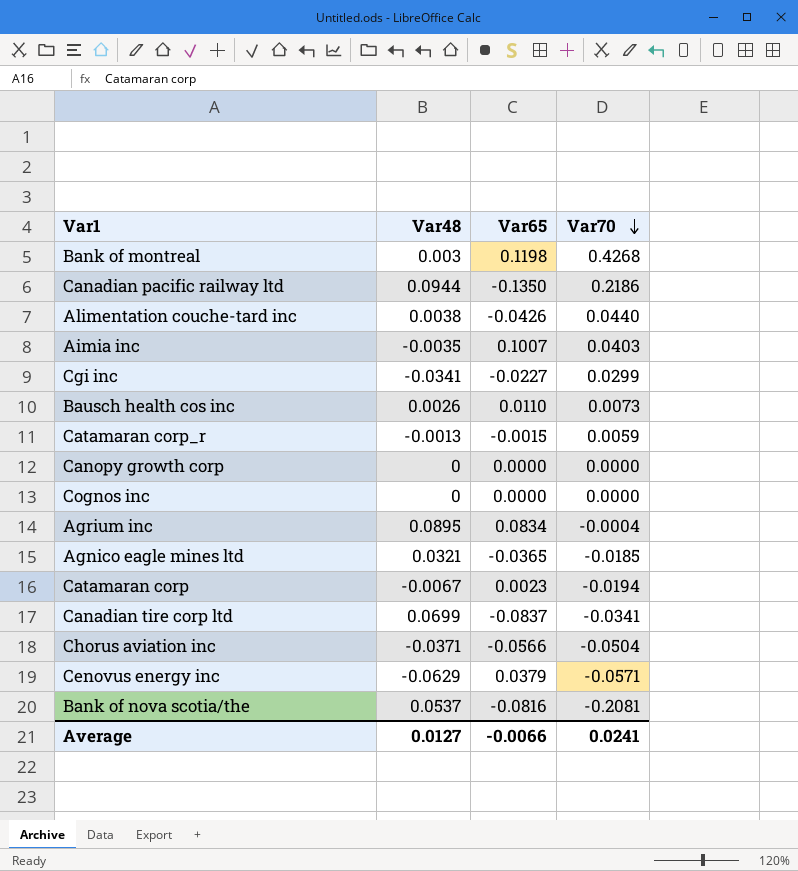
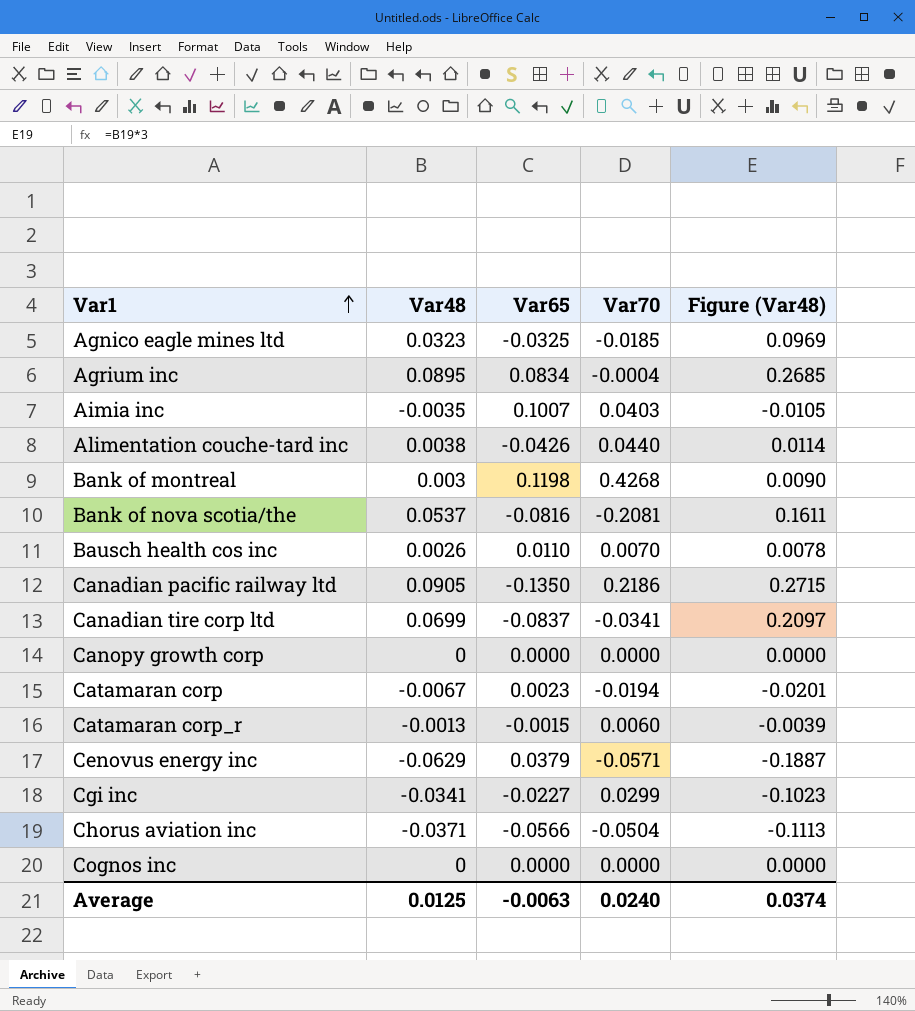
row order: Var70 descending -> Var1 ascending
column Figure (Var48) | formula: none -> [Var48] * 3
Agnico eagle mines ltd | Var48: 0.0321 -> 0.0323
Agnico eagle mines ltd | Var65: -0.0365 -> -0.0325
Bausch health cos inc | Var70: 0.0073 -> 0.0070
Canadian pacific railway ltd | Var48: 0.0944 -> 0.0905
Catamaran corp_r | Var70: 0.0059 -> 0.0060
Average | Var48: 0.0127 -> 0.0125
Average | Var65: -0.0066 -> -0.0063
Average | Var70: 0.0241 -> 0.0240

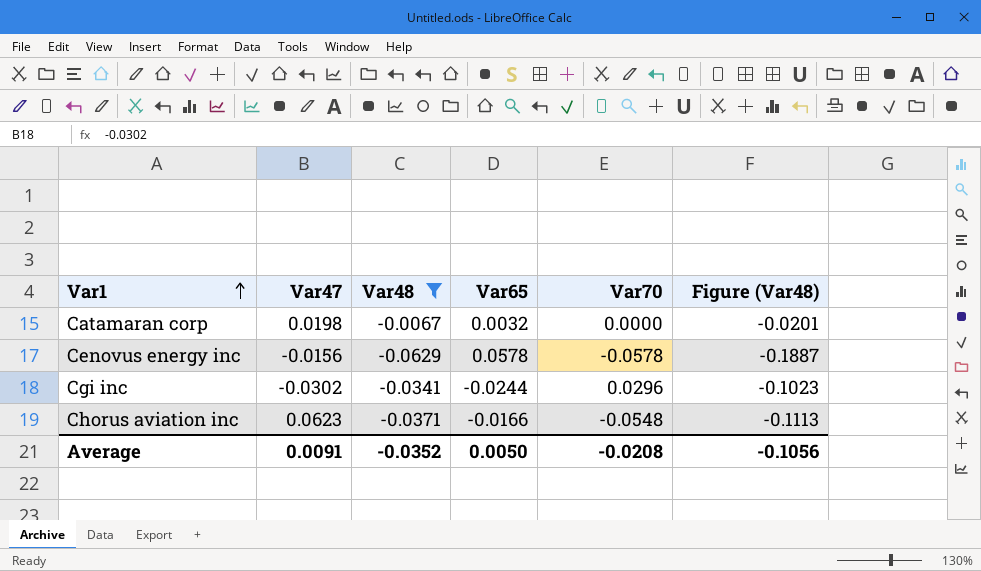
filter: none -> Var48 <= -0.0067
column Var47 | position: none -> 2
Catamaran corp | Var65: 0.0023 -> 0.0032
Catamaran corp | Var70: -0.0194 -> 0.0000
Cenovus energy inc | Var65: 0.0379 -> 0.0578
Cenovus energy inc | Var70: -0.0571 -> -0.0578
Cgi inc | Var65: -0.0227 -> -0.0244
Cgi inc | Var70: 0.0299 -> 0.0296
Chorus aviation inc | Var65: -0.0566 -> -0.0166
Chorus aviation inc | Var70: -0.0504 -> -0.0548
Average | Var48: 0.0125 -> -0.0352
Average | Var65: -0.0063 -> 0.0050
Average | Var70: 0.0240 -> -0.0208
Average | Figure (Var48): 0.0374 -> -0.1056

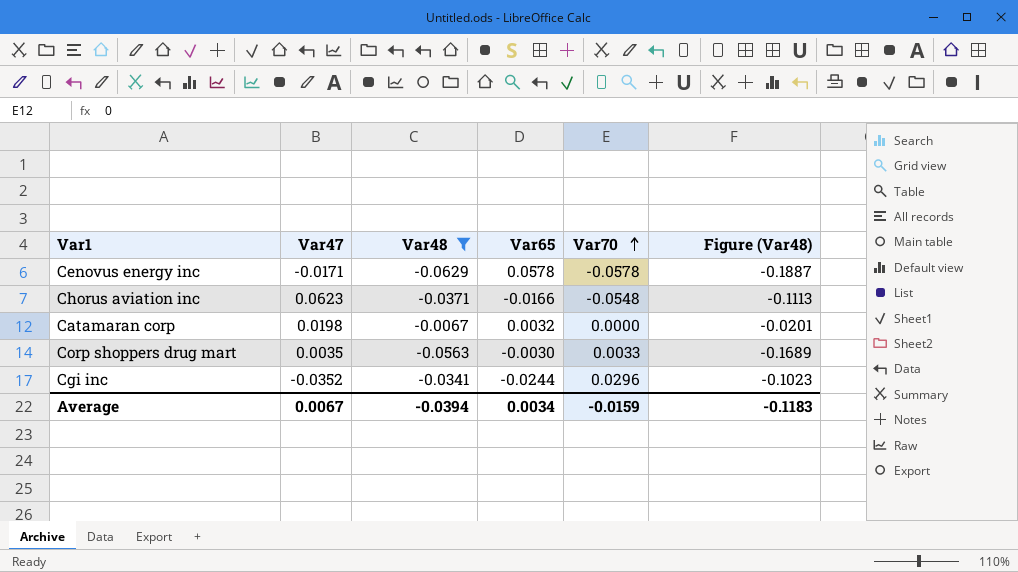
row order: Var1 ascending -> Var70 ascending
Cenovus energy inc | Var47: -0.0156 -> -0.0171
row Corp shoppers drug mart: none -> 0.0035 | -0.0563 | -0.0030 | 0.0033 | -0.1689
Cgi inc | Var47: -0.0302 -> -0.0352
Average | Var47: 0.0091 -> 0.0067
Average | Var48: -0.0352 -> -0.0394
Average | Var65: 0.0050 -> 0.0034
Average | Var70: -0.0208 -> -0.0159
Average | Figure (Var48): -0.1056 -> -0.1183

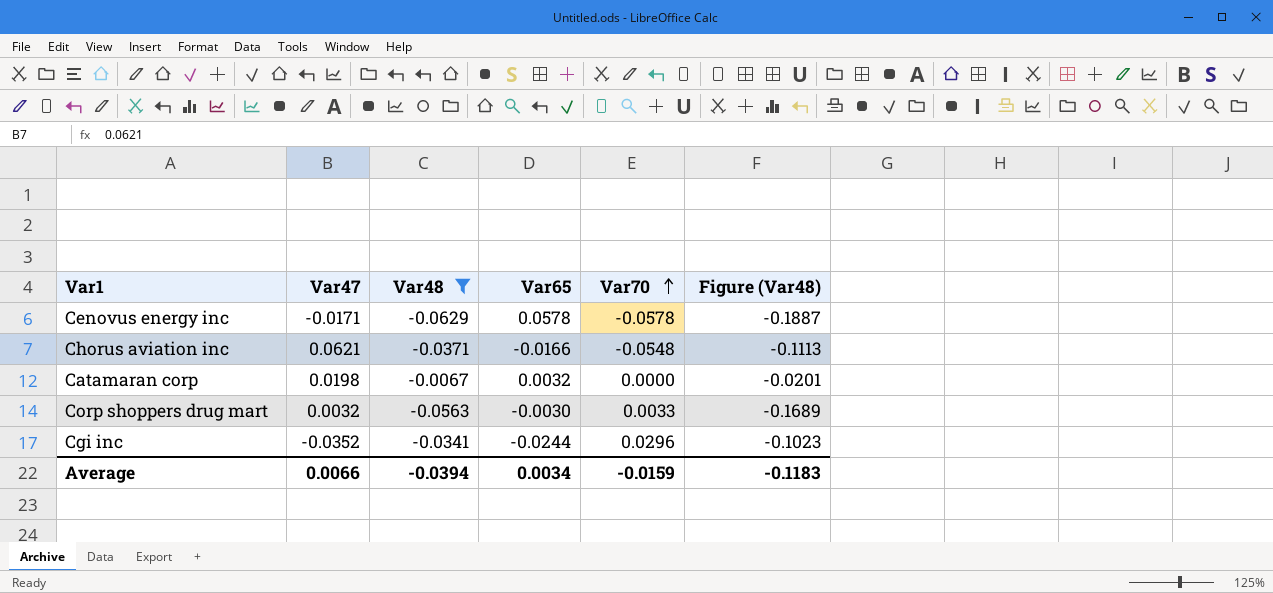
Chorus aviation inc | Var47: 0.0623 -> 0.0621
Corp shoppers drug mart | Var47: 0.0035 -> 0.0032
Average | Var47: 0.0067 -> 0.0066

